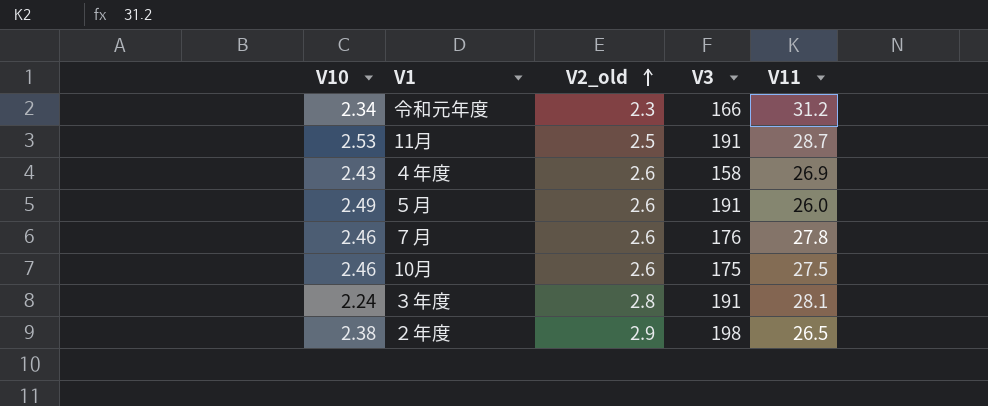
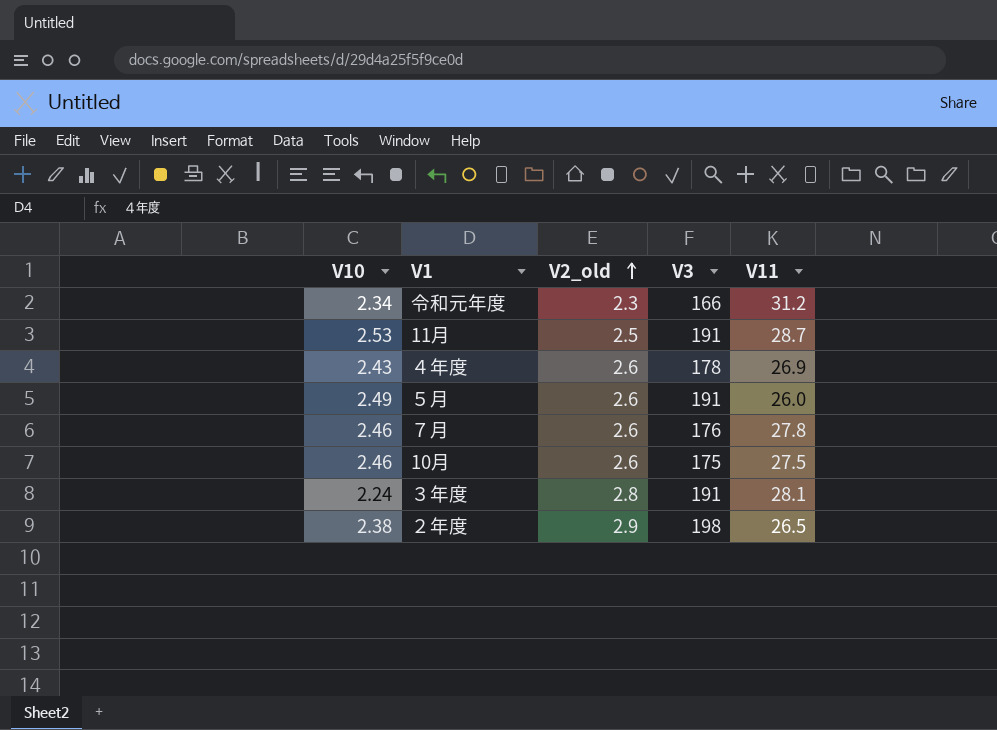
４年度 | V3: 158 -> 178

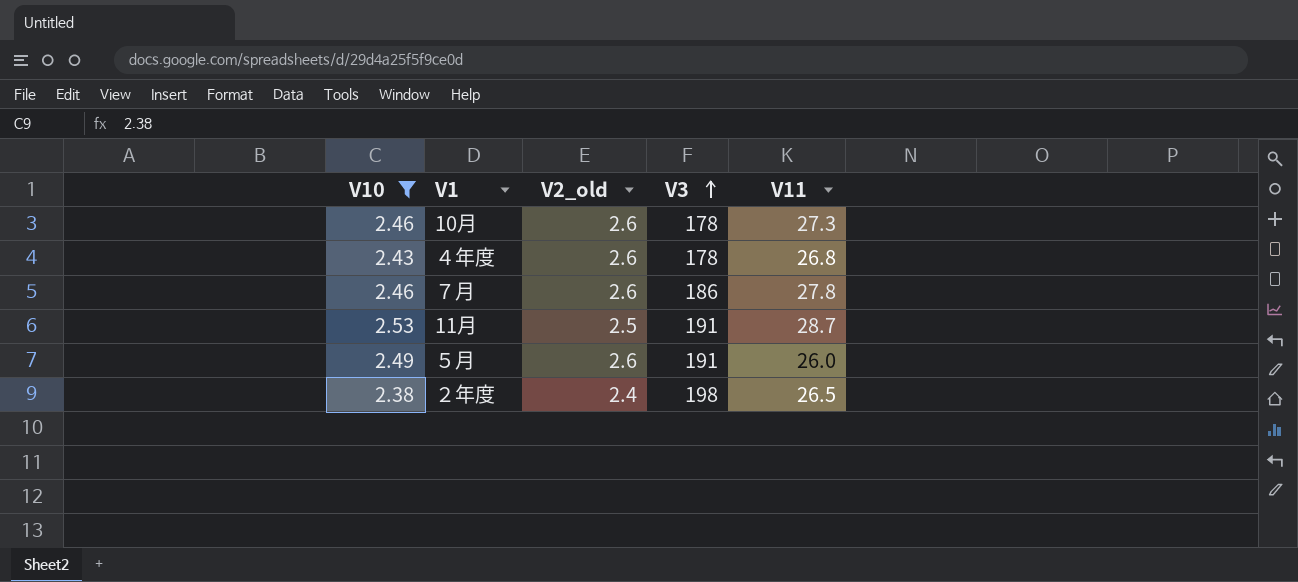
filter: none -> V10 >= 2.38
row order: V2_old ascending -> V3 ascending
10月 | V3: 175 -> 178
10月 | V11: 27.5 -> 27.3
４年度 | V11: 26.9 -> 26.8
７月 | V3: 176 -> 186
２年度 | V2_old: 2.9 -> 2.4

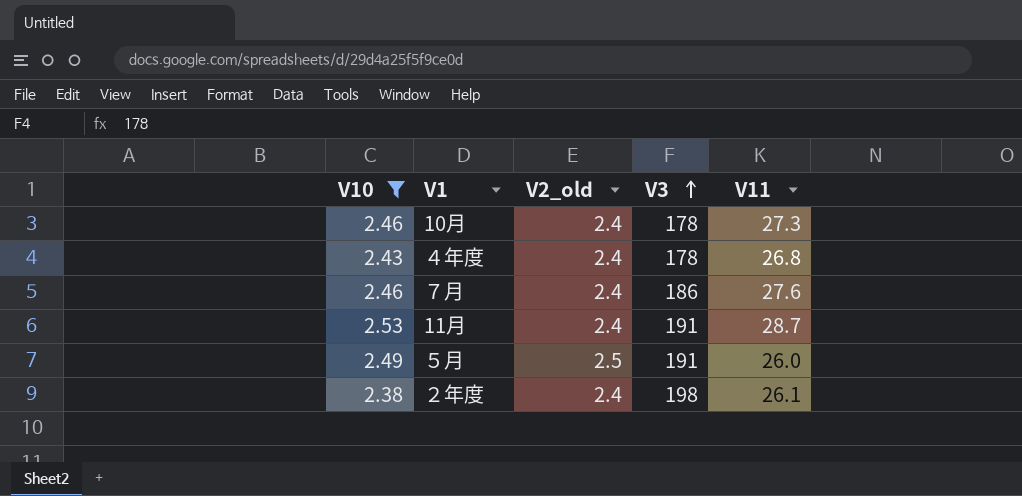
10月 | V2_old: 2.6 -> 2.4
４年度 | V2_old: 2.6 -> 2.4
７月 | V2_old: 2.6 -> 2.4
７月 | V11: 27.8 -> 27.6
11月 | V2_old: 2.5 -> 2.4
５月 | V2_old: 2.6 -> 2.5
２年度 | V11: 26.5 -> 26.1

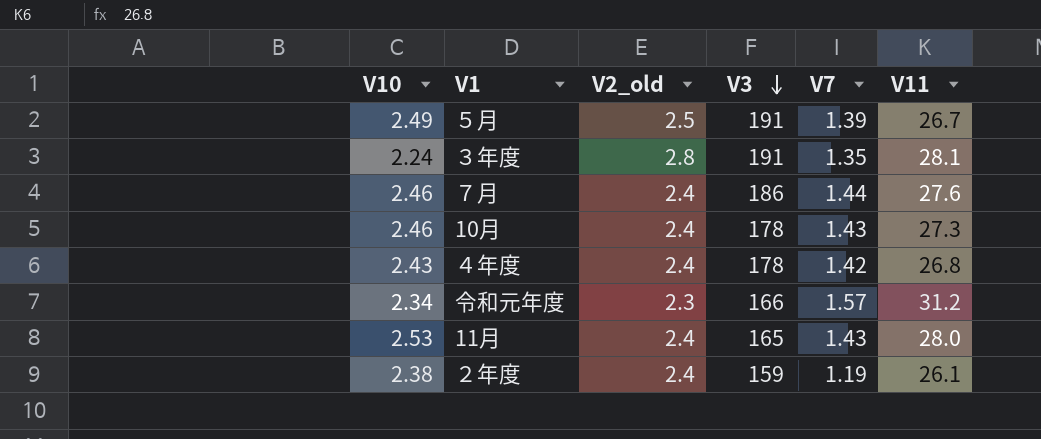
filter: V10 >= 2.38 -> none
row order: V3 ascending -> V3 descending
column V7 | position: none -> 5
５月 | V11: 26.0 -> 26.7
11月 | V3: 191 -> 165
11月 | V11: 28.7 -> 28.0
２年度 | V3: 198 -> 159

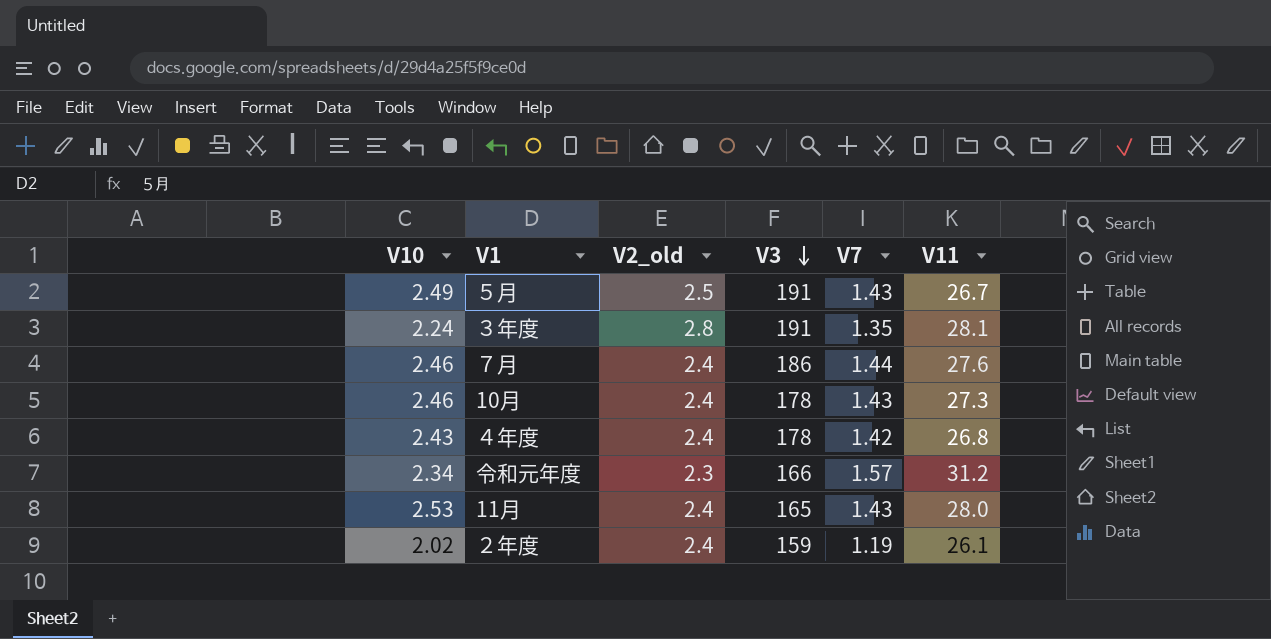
５月 | V7: 1.39 -> 1.43
２年度 | V10: 2.38 -> 2.02

